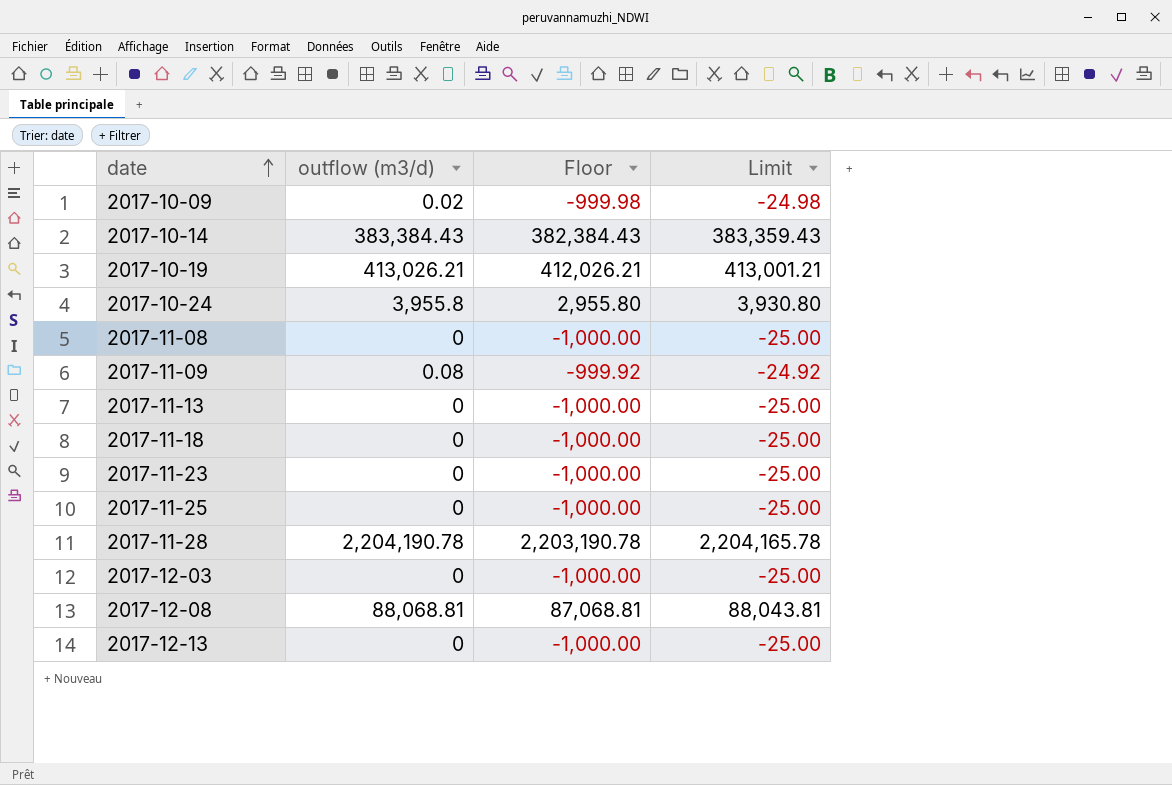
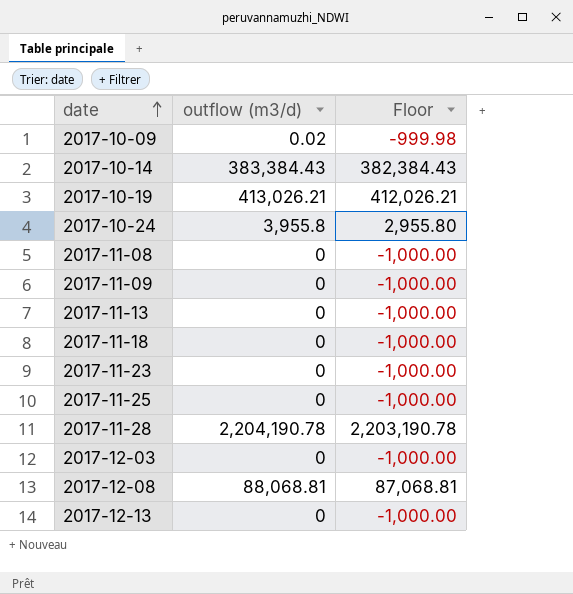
column Limit | formula: [outflow (m3/d)] - 25 -> none
2017-11-09 | outflow (m3/d): 0.08 -> 0
2017-11-09 | Floor: -999.92 -> -1,000.00

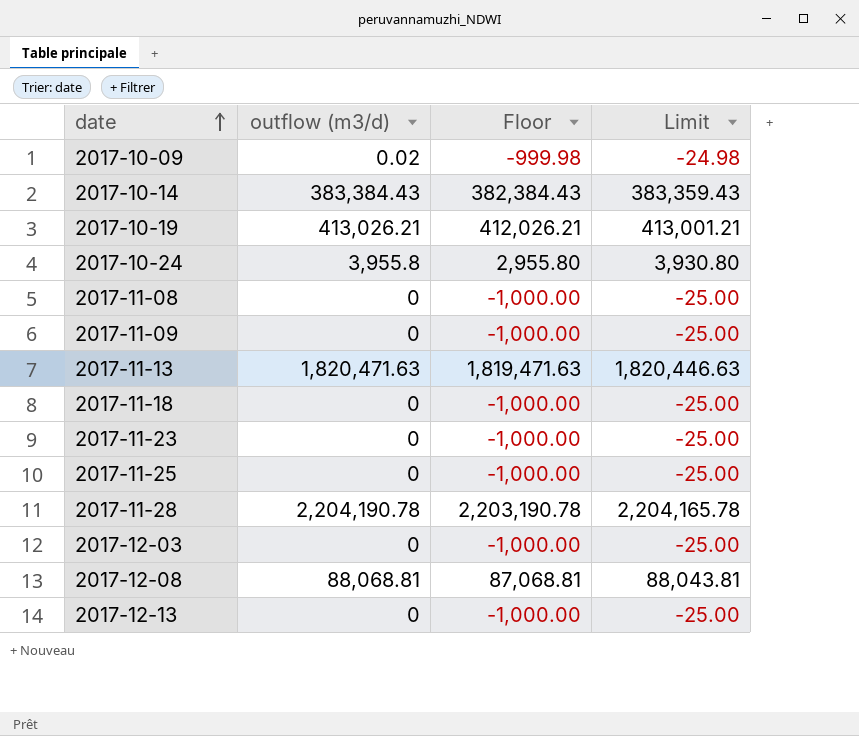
column Limit | formula: none -> [outflow (m3/d)] - 25
2017-11-13 | outflow (m3/d): 0 -> 1,820,471.63
2017-11-13 | Floor: -1,000.00 -> 1,819,471.63

